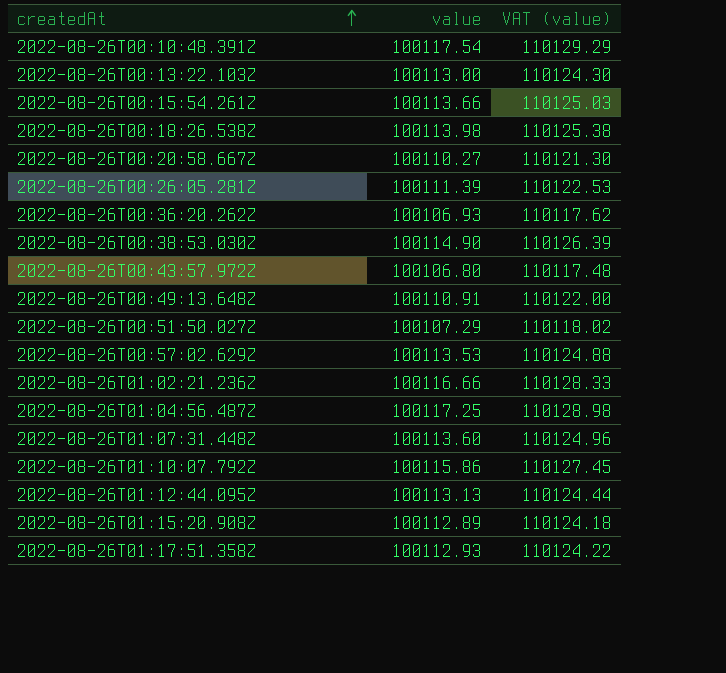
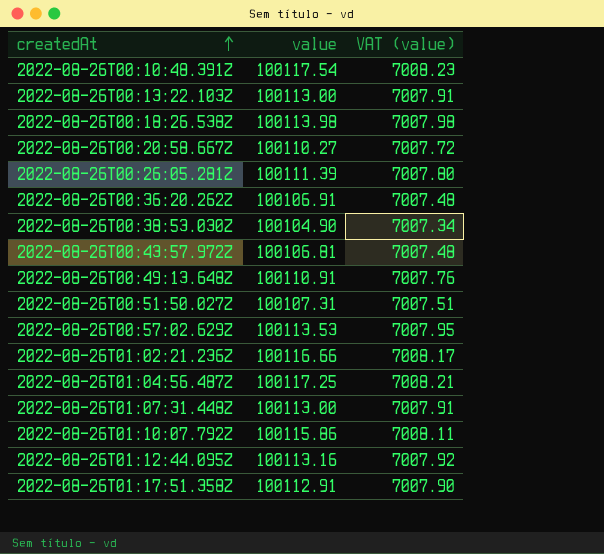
column VAT (value) | formula: [value] * 1.1 -> [value] * 0.07
row 2022-08-26T00:15:54.261Z: 100113.66 | 110125.03 -> none
row 2022-08-26T01:15:20.908Z: 100112.89 | 110124.18 -> none
2022-08-26T00:36:20.262Z | value: 100106.93 -> 100106.91
2022-08-26T00:38:53.030Z | value: 100114.90 -> 100104.90
2022-08-26T00:43:57.972Z | value: 100106.80 -> 100106.81
2022-08-26T00:51:50.027Z | value: 100107.29 -> 100107.31
2022-08-26T01:07:31.448Z | value: 100113.60 -> 100113.00
2022-08-26T01:12:44.095Z | value: 100113.13 -> 100113.16
2022-08-26T01:17:51.358Z | value: 100112.93 -> 100112.91

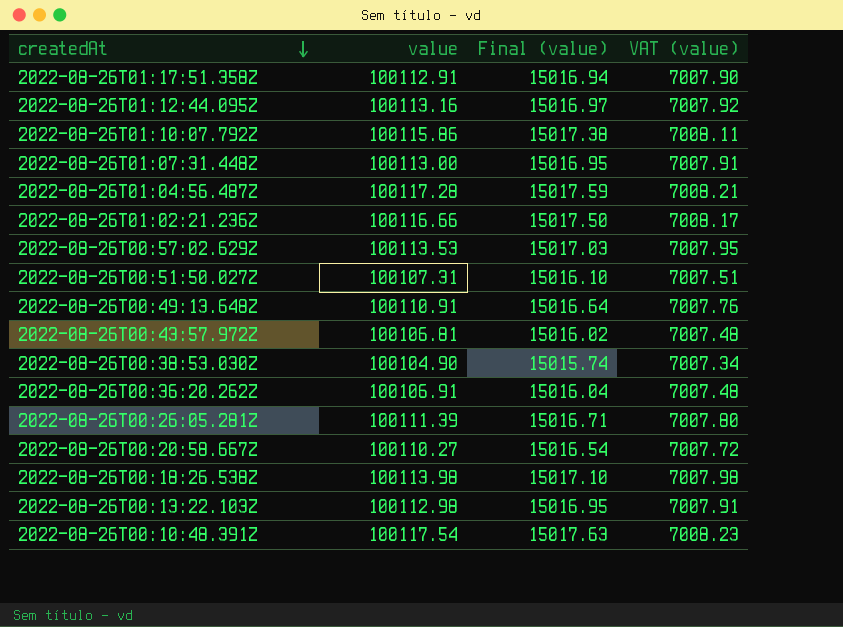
row order: createdAt ascending -> createdAt descending
column Final (value) | formula: none -> [value] * 0.15
2022-08-26T01:04:56.487Z | value: 100117.25 -> 100117.28
2022-08-26T00:13:22.103Z | value: 100113.00 -> 100112.98

